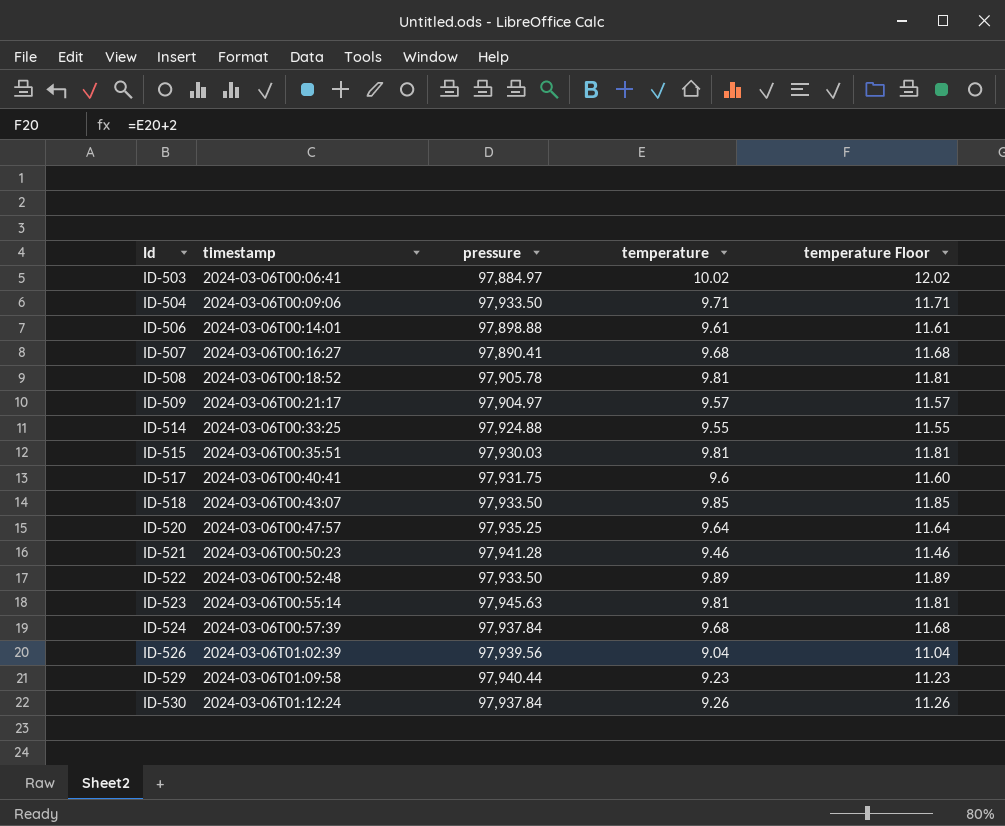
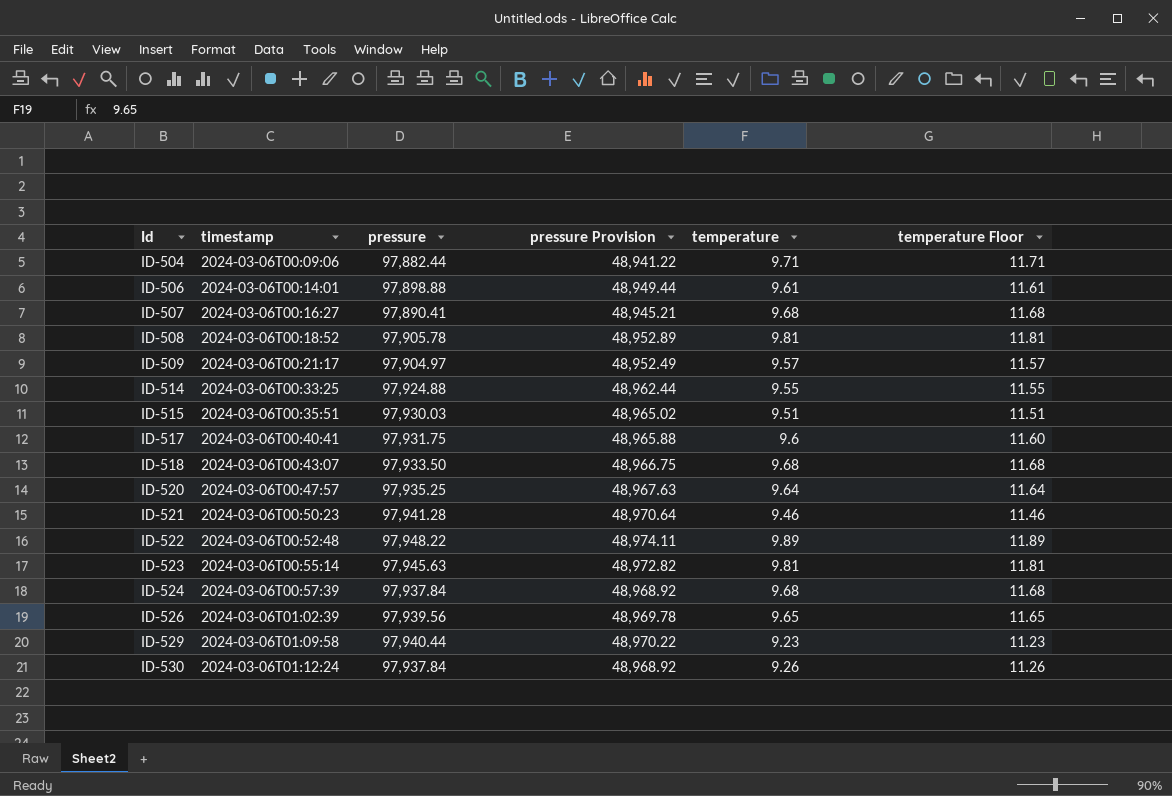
column pressure Provision | formula: none -> [pressure] * 0.5
row ID-503: 2024-03-06T00:06:41 | 97,884.97 | 10.02 | 12.02 -> none
ID-504 | pressure: 97,933.50 -> 97,882.44
ID-515 | temperature: 9.81 -> 9.51
ID-515 | temperature Floor: 11.81 -> 11.51
ID-518 | temperature: 9.85 -> 9.68
ID-518 | temperature Floor: 11.85 -> 11.68
ID-522 | pressure: 97,933.50 -> 97,948.22
ID-526 | temperature: 9.04 -> 9.65
ID-526 | temperature Floor: 11.04 -> 11.65

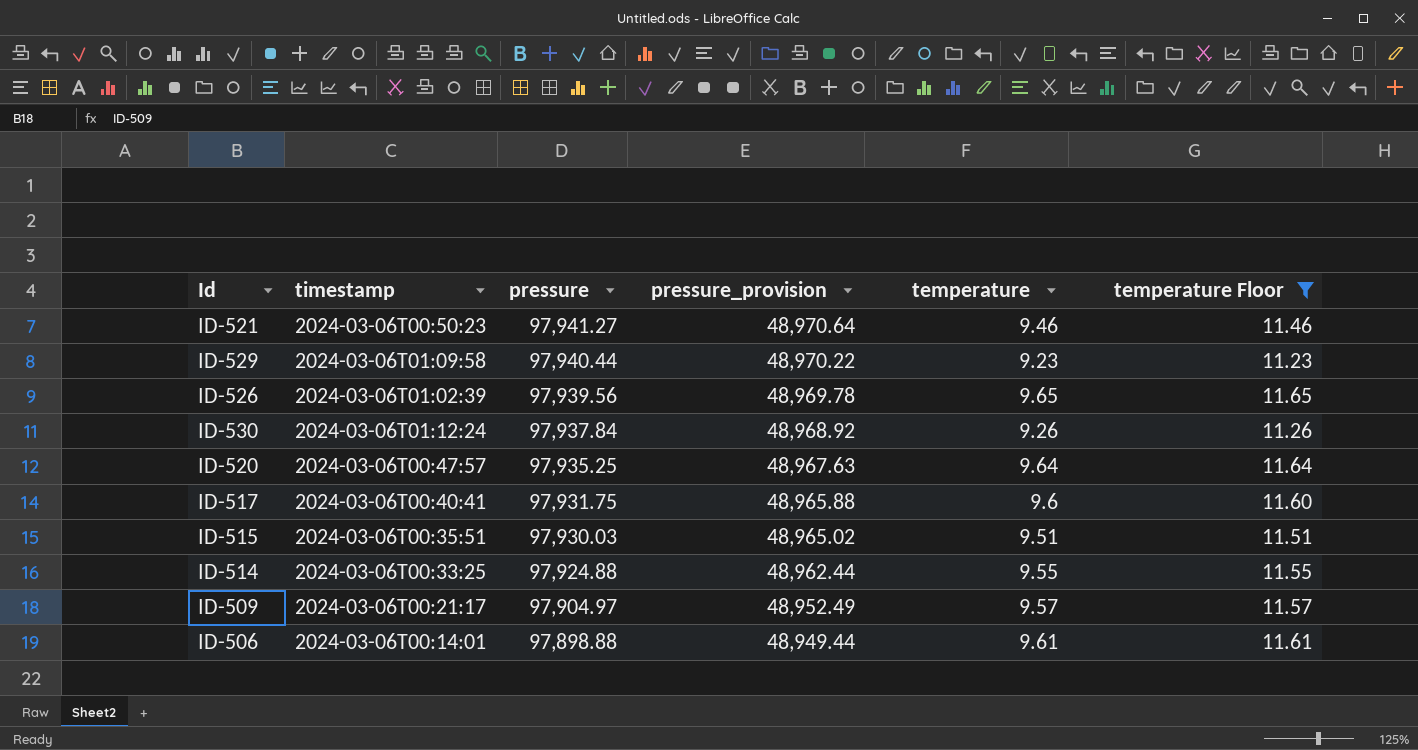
filter: none -> temperature Floor <= 11.65
row order: Id ascending -> pressure descending
column name: pressure Provision -> pressure_provision
ID-521 | pressure: 97,941.28 -> 97,941.27

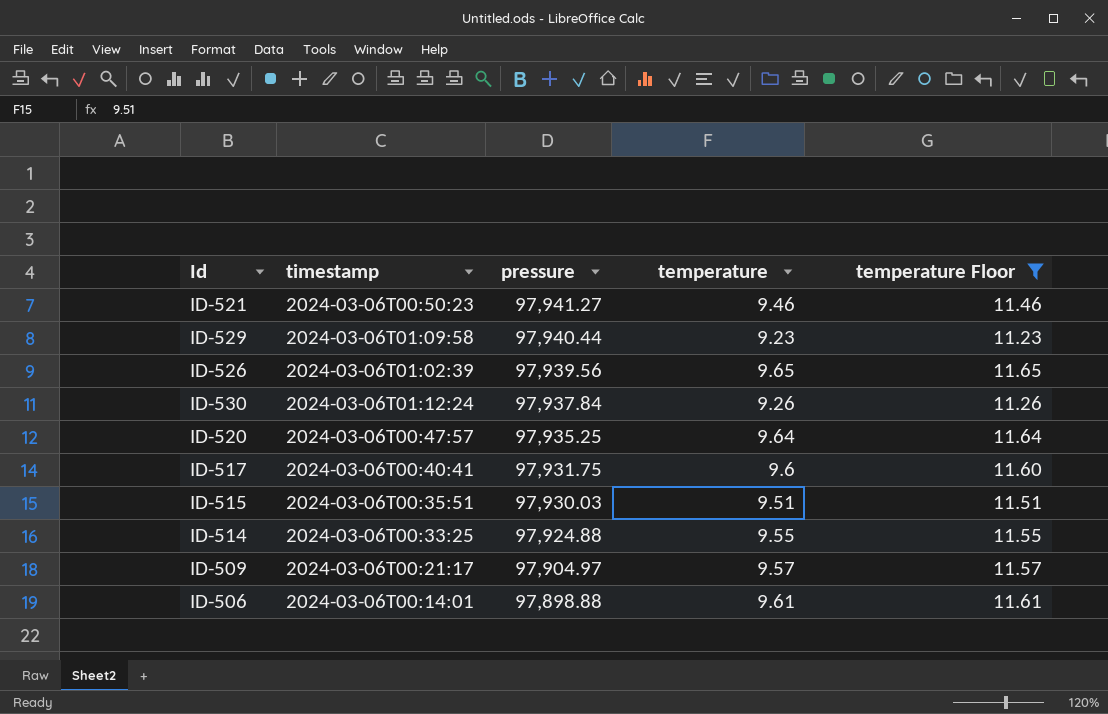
column pressure_provision | formula: [pressure] * 0.5 -> none

